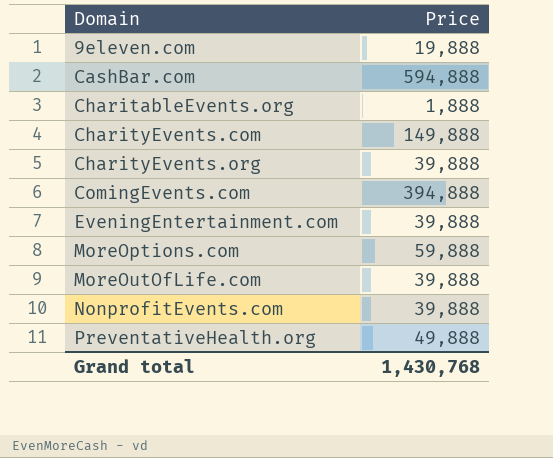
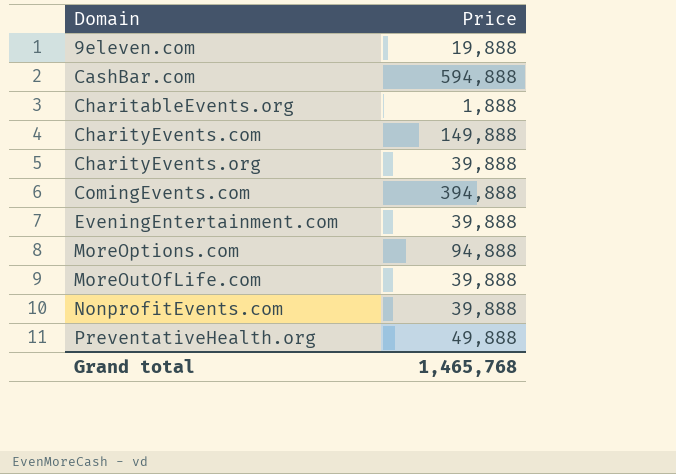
MoreOptions.com | Price: 59,888 -> 94,888
Grand total | Price: 1,430,768 -> 1,465,768

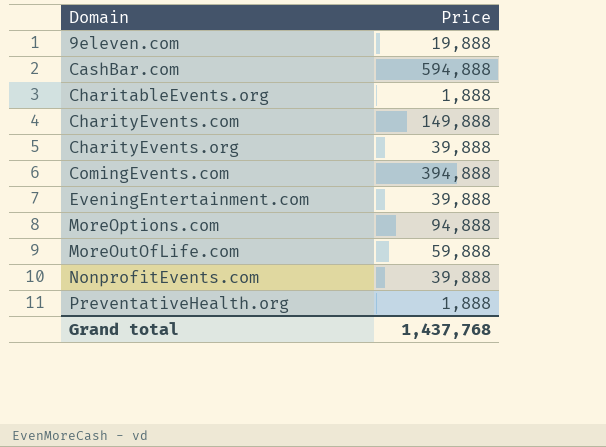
MoreOutOfLife.com | Price: 39,888 -> 59,888
PreventativeHealth.org | Price: 49,888 -> 1,888
Grand total | Price: 1,465,768 -> 1,437,768

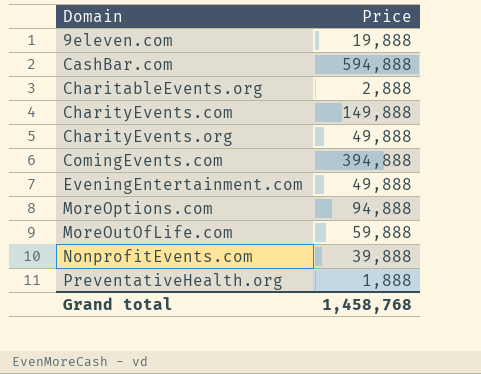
CharitableEvents.org | Price: 1,888 -> 2,888
CharityEvents.org | Price: 39,888 -> 49,888
EveningEntertainment.com | Price: 39,888 -> 49,888
Grand total | Price: 1,437,768 -> 1,458,768

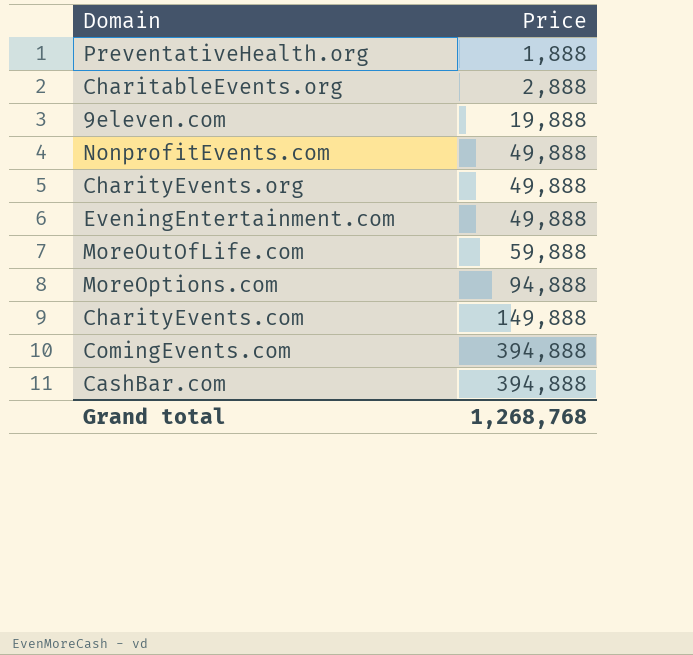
row order: Domain ascending -> Price ascending
NonprofitEvents.com | Price: 39,888 -> 49,888
CashBar.com | Price: 594,888 -> 394,888
Grand total | Price: 1,458,768 -> 1,268,768

